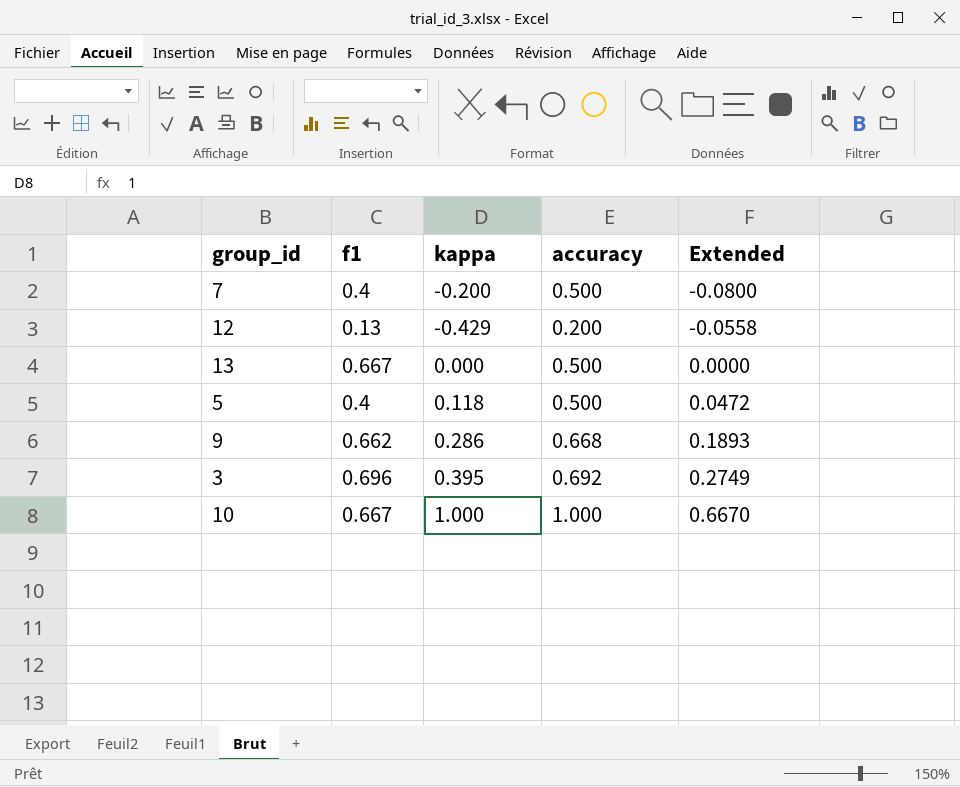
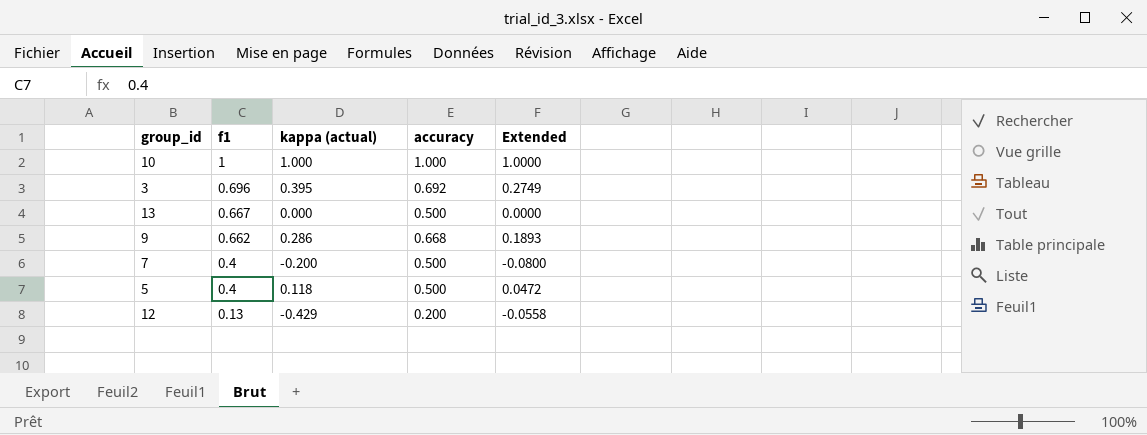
row order: Extended ascending -> f1 descending
column name: kappa -> kappa (actual)
10 | f1: 0.667 -> 1
10 | Extended: 0.6670 -> 1.0000

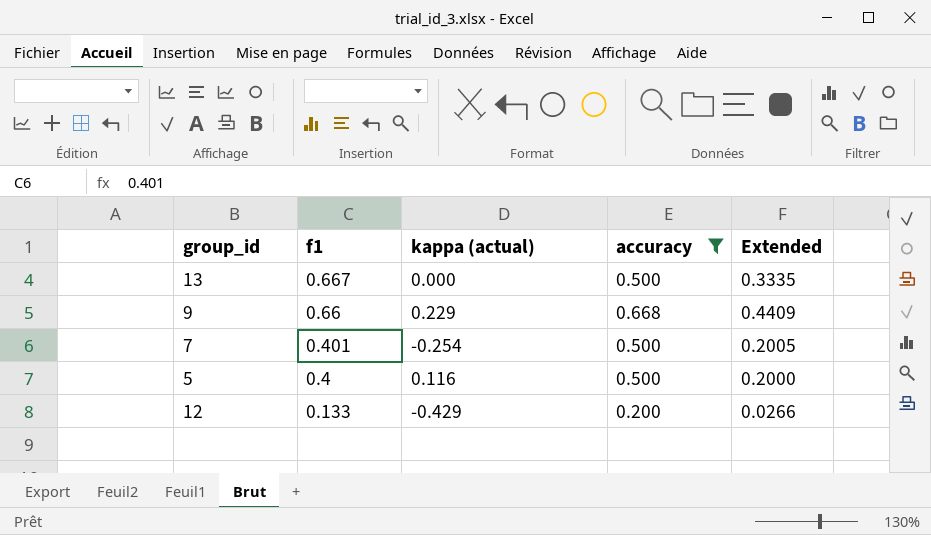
filter: none -> accuracy <= 0.668
column Extended | formula: [f1] * [kappa (actual)] -> [f1] * [accuracy]
9 | f1: 0.662 -> 0.66
9 | kappa (actual): 0.286 -> 0.229
7 | f1: 0.4 -> 0.401
7 | kappa (actual): -0.200 -> -0.254
5 | kappa (actual): 0.118 -> 0.116
12 | f1: 0.13 -> 0.133

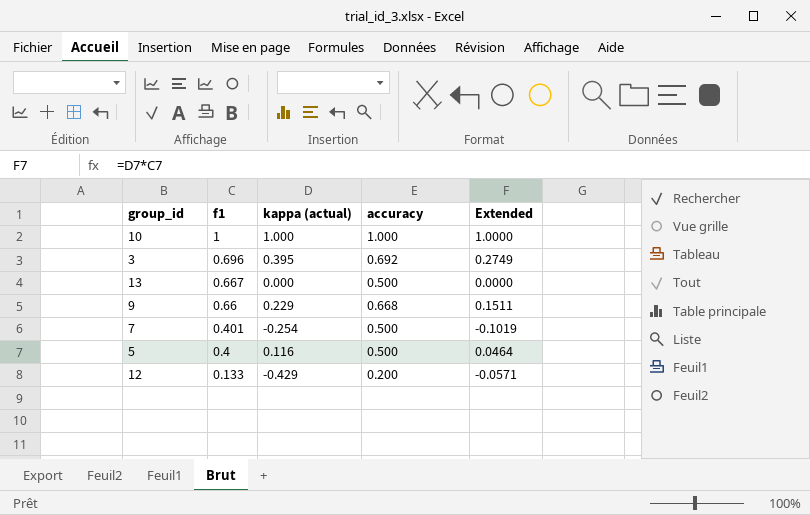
filter: accuracy <= 0.668 -> none
column Extended | formula: [f1] * [accuracy] -> [f1] * [kappa (actual)]

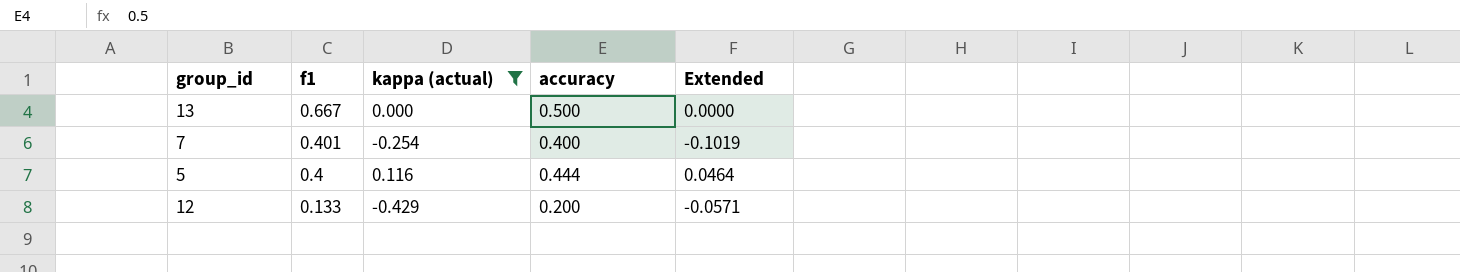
filter: none -> kappa (actual) <= 0.116
7 | accuracy: 0.500 -> 0.400
5 | accuracy: 0.500 -> 0.444

